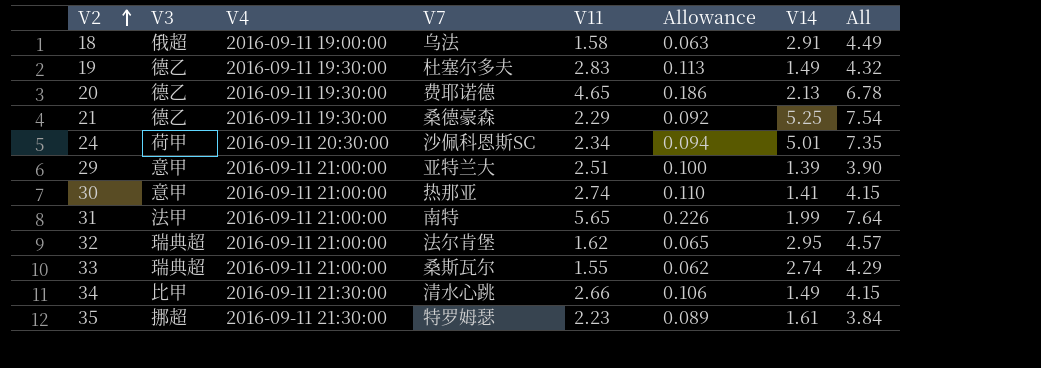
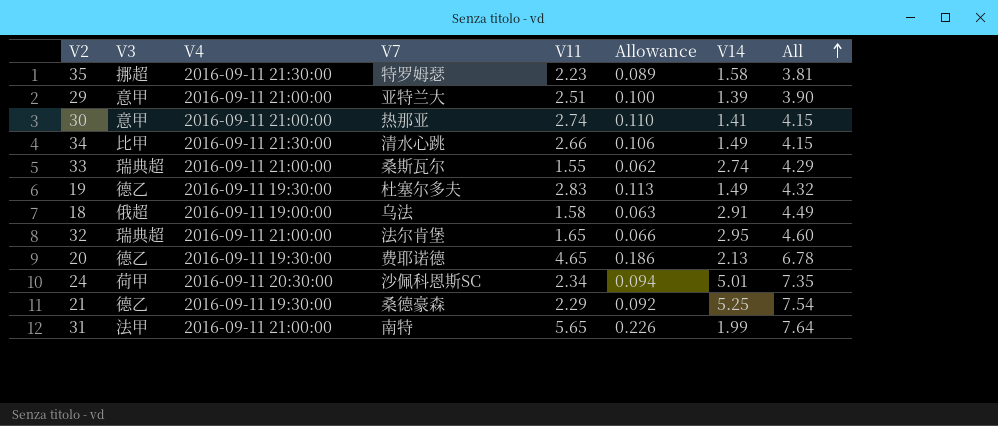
row order: V2 ascending -> All ascending
35 | V14: 1.61 -> 1.58
35 | All: 3.84 -> 3.81
32 | V11: 1.62 -> 1.65
32 | Allowance: 0.065 -> 0.066
32 | All: 4.57 -> 4.60

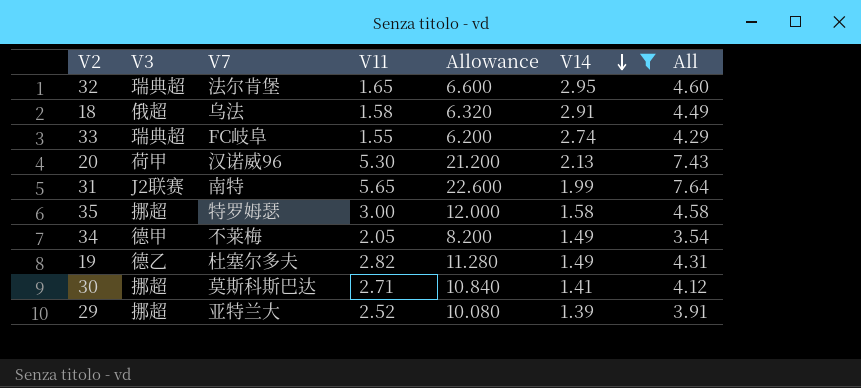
filter: none -> V14 <= 2.95
row order: All ascending -> V14 descending
column V4 | position: 3 -> none
column Allowance | formula: [V11] * 0.04 -> [V11] * 4
33 | V7: 桑斯瓦尔 -> FC岐阜
20 | V3: 德乙 -> 荷甲
20 | V7: 费耶诺德 -> 汉诺威96
20 | V11: 4.65 -> 5.30
20 | All: 6.78 -> 7.43
31 | V3: 法甲 -> J2联赛
35 | V11: 2.23 -> 3.00
35 | All: 3.81 -> 4.58
34 | V3: 比甲 -> 德甲
34 | V7: 清水心跳 -> 不莱梅
34 | V11: 2.66 -> 2.05
34 | All: 4.15 -> 3.54
19 | V11: 2.83 -> 2.82
19 | All: 4.32 -> 4.31
30 | V3: 意甲 -> 挪超
30 | V7: 热那亚 -> 莫斯科斯巴达
30 | V11: 2.74 -> 2.71
30 | All: 4.15 -> 4.12
29 | V3: 意甲 -> 挪超
29 | V11: 2.51 -> 2.52
29 | All: 3.90 -> 3.91

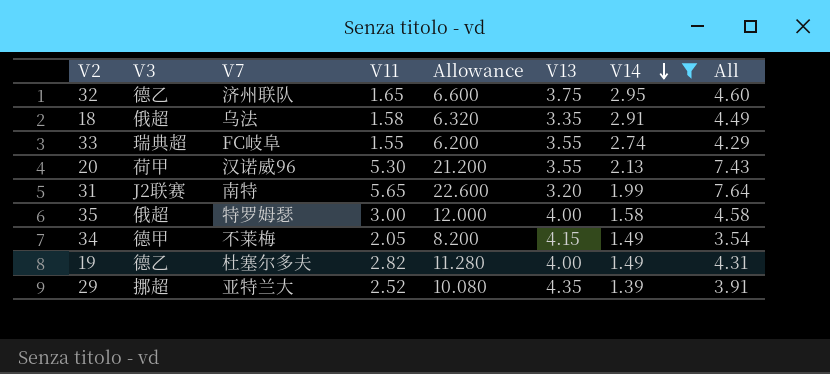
column V13 | position: none -> 6
row 30: 挪超 | 莫斯科斯巴达 | 2.71 | 10.840 | 1.41 | 4.12 -> none
32 | V3: 瑞典超 -> 德乙
32 | V7: 法尔肯堡 -> 济州联队
35 | V3: 挪超 -> 俄超

